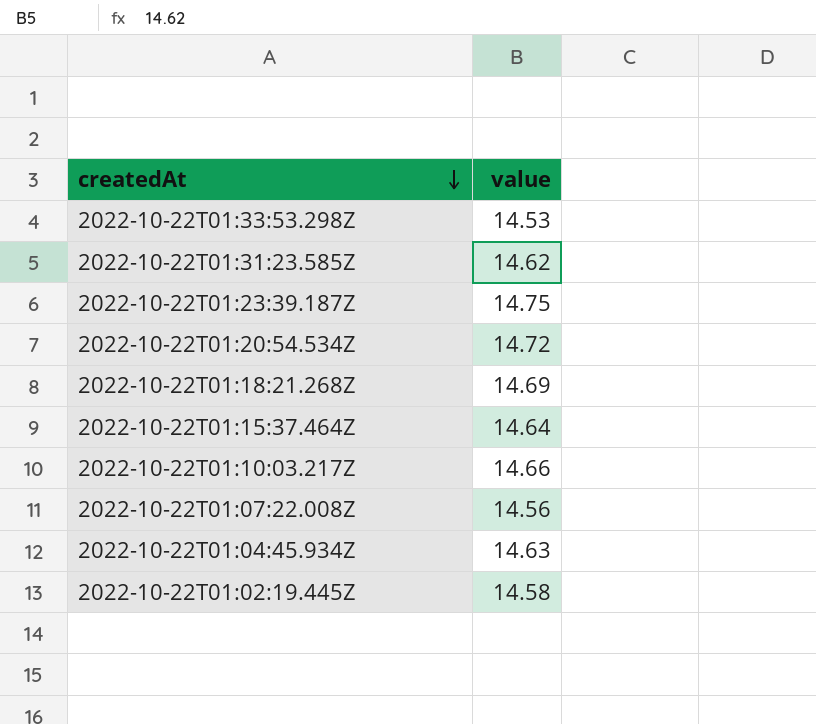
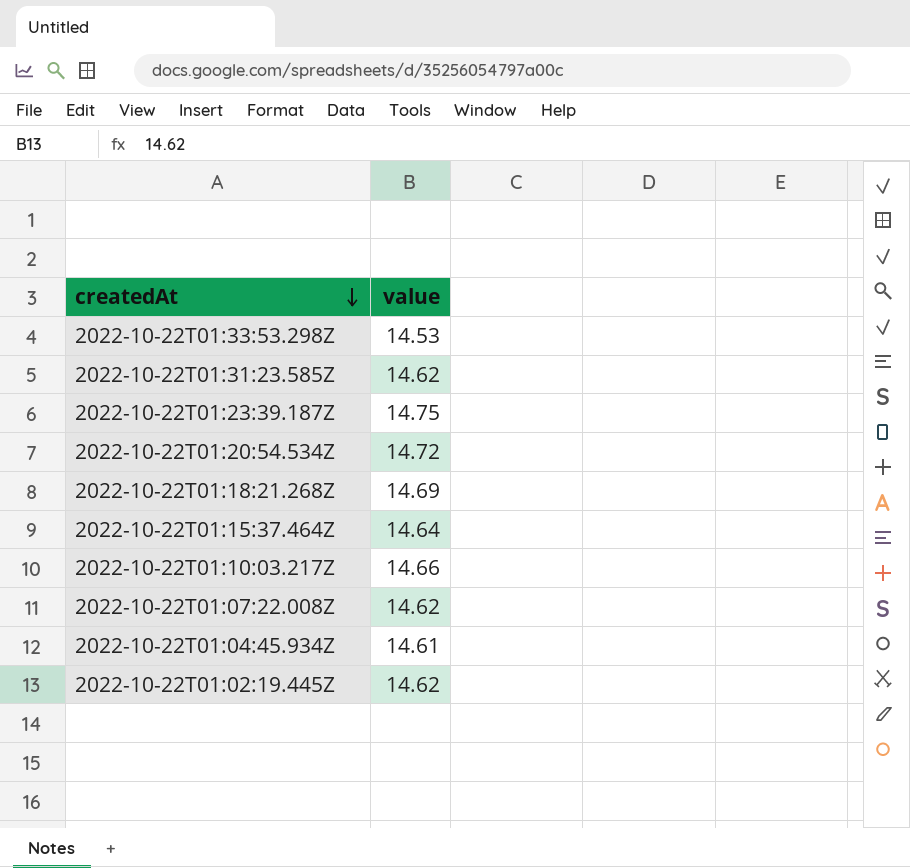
2022-10-22T01:07:22.008Z | value: 14.56 -> 14.62
2022-10-22T01:04:45.934Z | value: 14.63 -> 14.61
2022-10-22T01:02:19.445Z | value: 14.58 -> 14.62

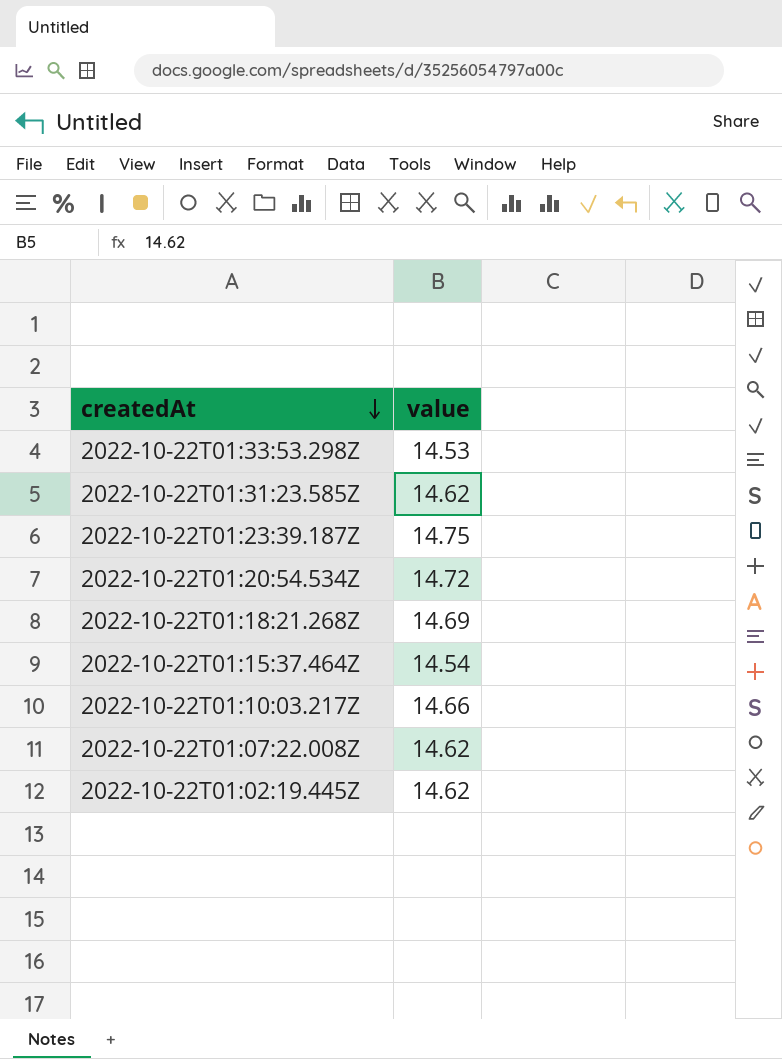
row 2022-10-22T01:04:45.934Z: 14.61 -> none
2022-10-22T01:15:37.464Z | value: 14.64 -> 14.54

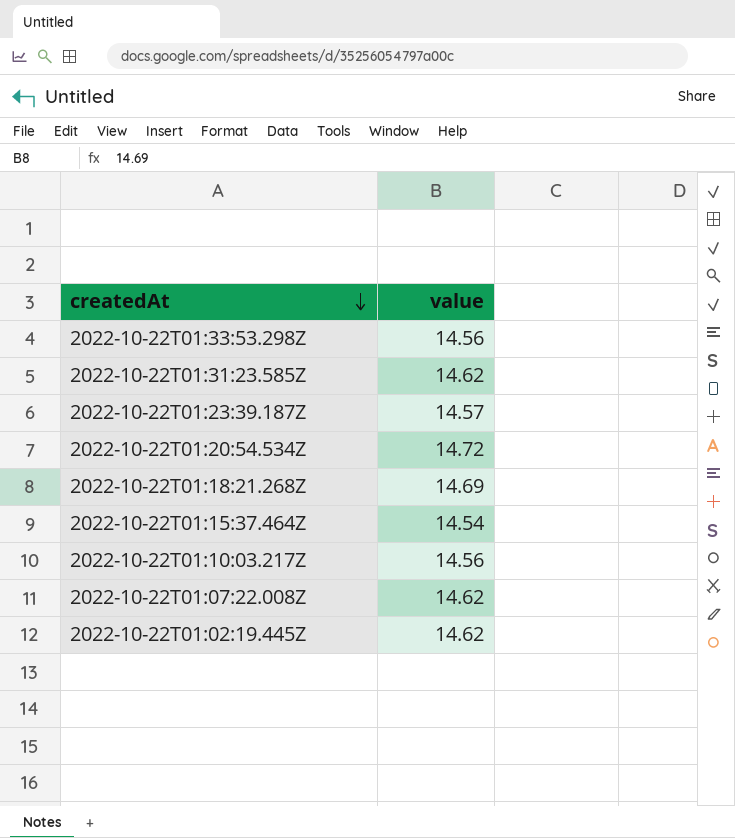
2022-10-22T01:33:53.298Z | value: 14.53 -> 14.56
2022-10-22T01:23:39.187Z | value: 14.75 -> 14.57
2022-10-22T01:10:03.217Z | value: 14.66 -> 14.56

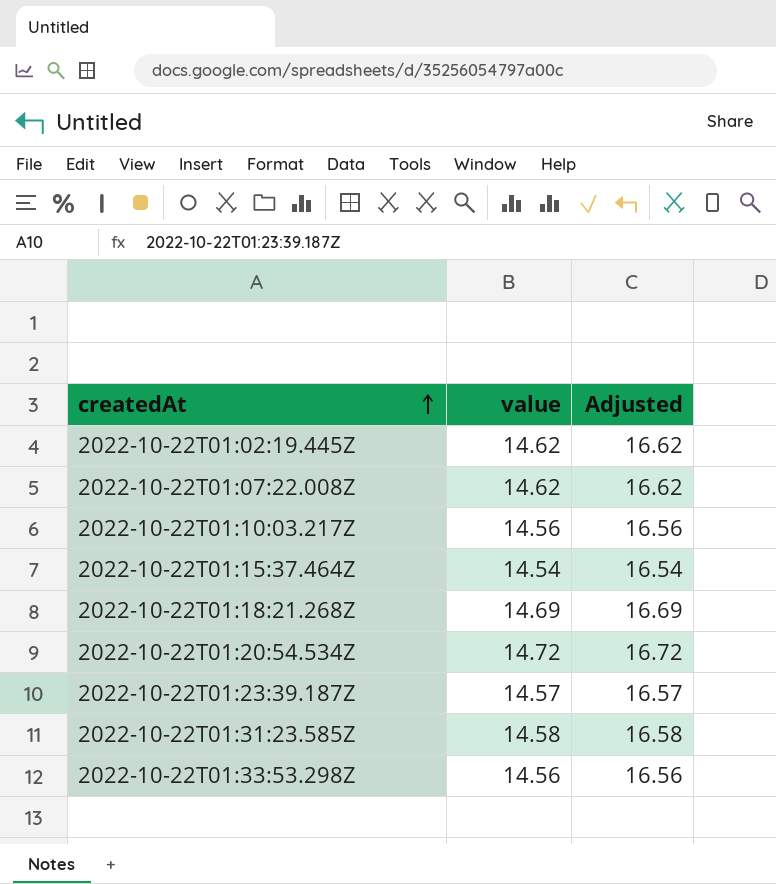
row order: createdAt descending -> createdAt ascending
column Adjusted | formula: none -> [value] + 2
2022-10-22T01:31:23.585Z | value: 14.62 -> 14.58

